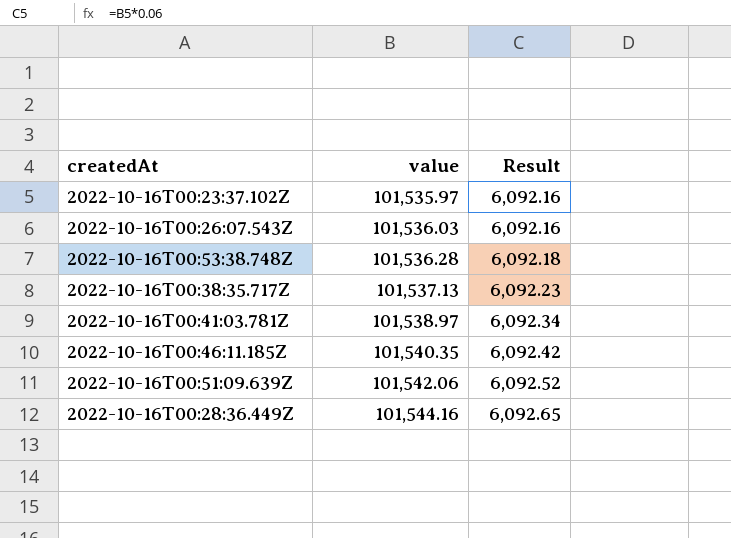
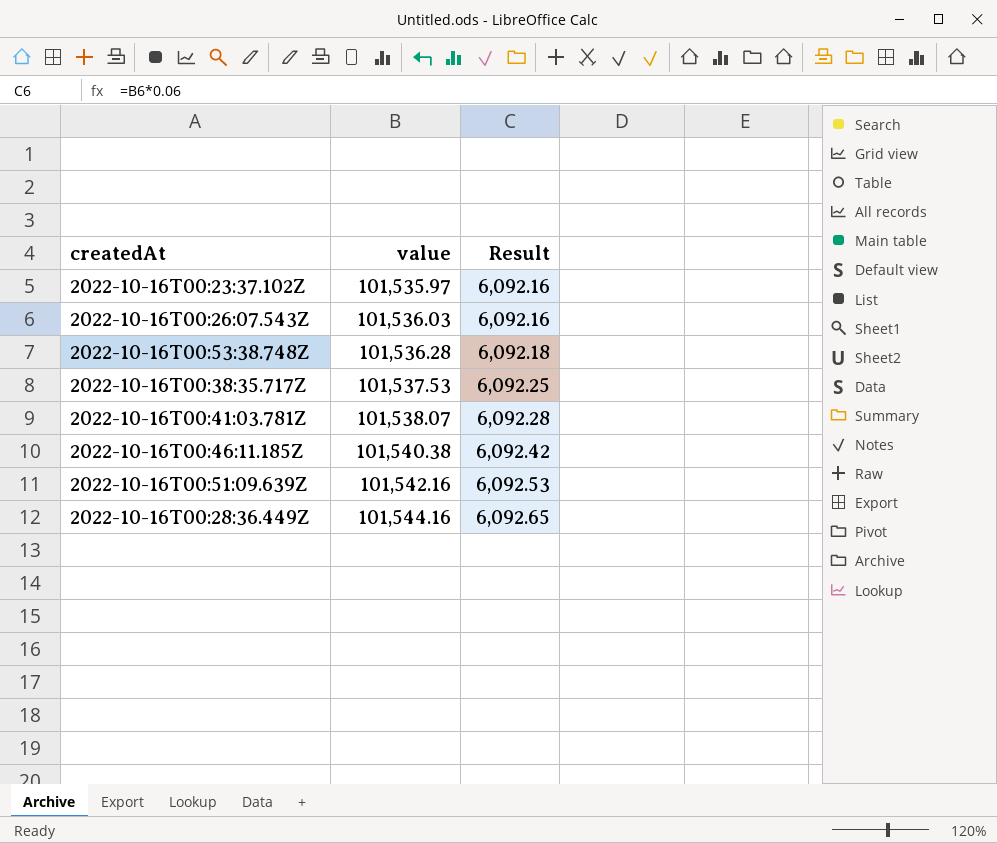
2022-10-16T00:38:35.717Z | value: 101,537.13 -> 101,537.53
2022-10-16T00:38:35.717Z | Result: 6,092.23 -> 6,092.25
2022-10-16T00:41:03.781Z | value: 101,538.97 -> 101,538.07
2022-10-16T00:41:03.781Z | Result: 6,092.34 -> 6,092.28
2022-10-16T00:46:11.185Z | value: 101,540.35 -> 101,540.38
2022-10-16T00:51:09.639Z | value: 101,542.06 -> 101,542.16
2022-10-16T00:51:09.639Z | Result: 6,092.52 -> 6,092.53

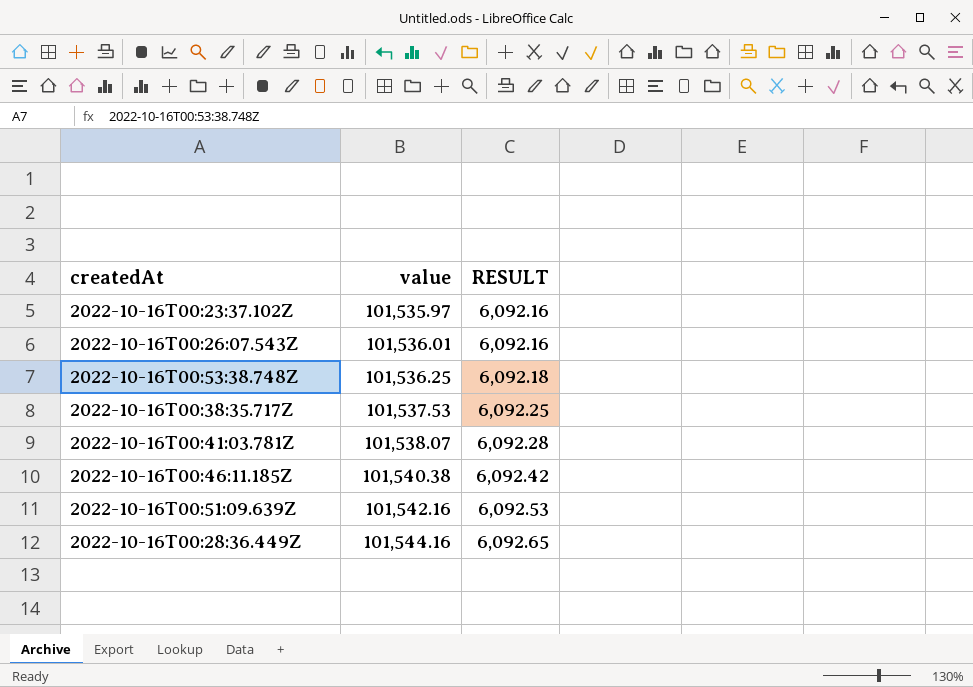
column name: Result -> RESULT
2022-10-16T00:26:07.543Z | value: 101,536.03 -> 101,536.01
2022-10-16T00:53:38.748Z | value: 101,536.28 -> 101,536.25

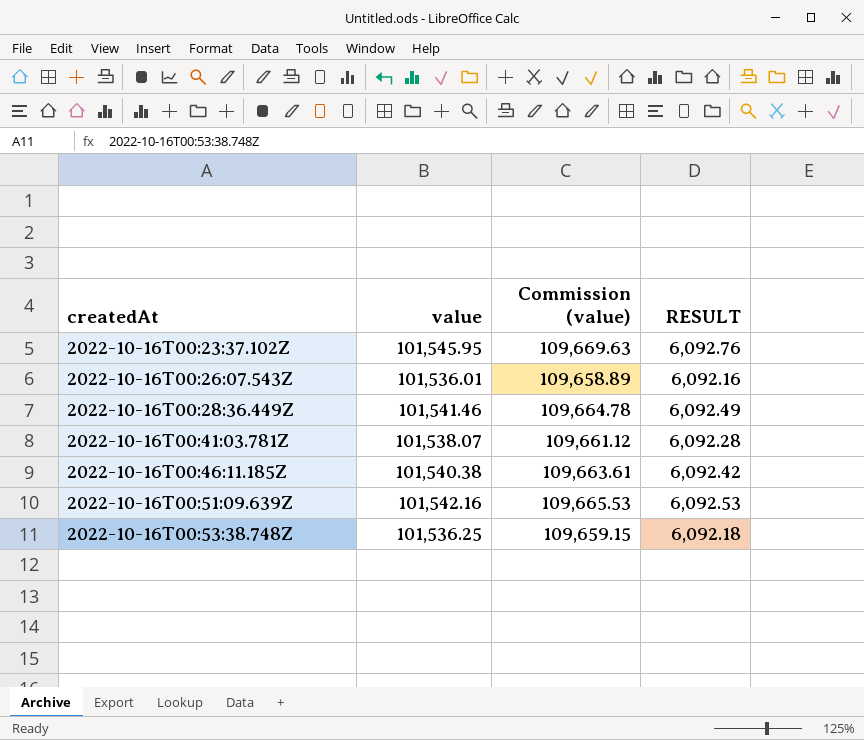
row order: value ascending -> createdAt ascending
column Commission (value) | formula: none -> [value] * 1.08
row 2022-10-16T00:38:35.717Z: 101,537.53 | 6,092.25 -> none
2022-10-16T00:23:37.102Z | value: 101,535.97 -> 101,545.95
2022-10-16T00:23:37.102Z | RESULT: 6,092.16 -> 6,092.76
2022-10-16T00:28:36.449Z | value: 101,544.16 -> 101,541.46
2022-10-16T00:28:36.449Z | RESULT: 6,092.65 -> 6,092.49

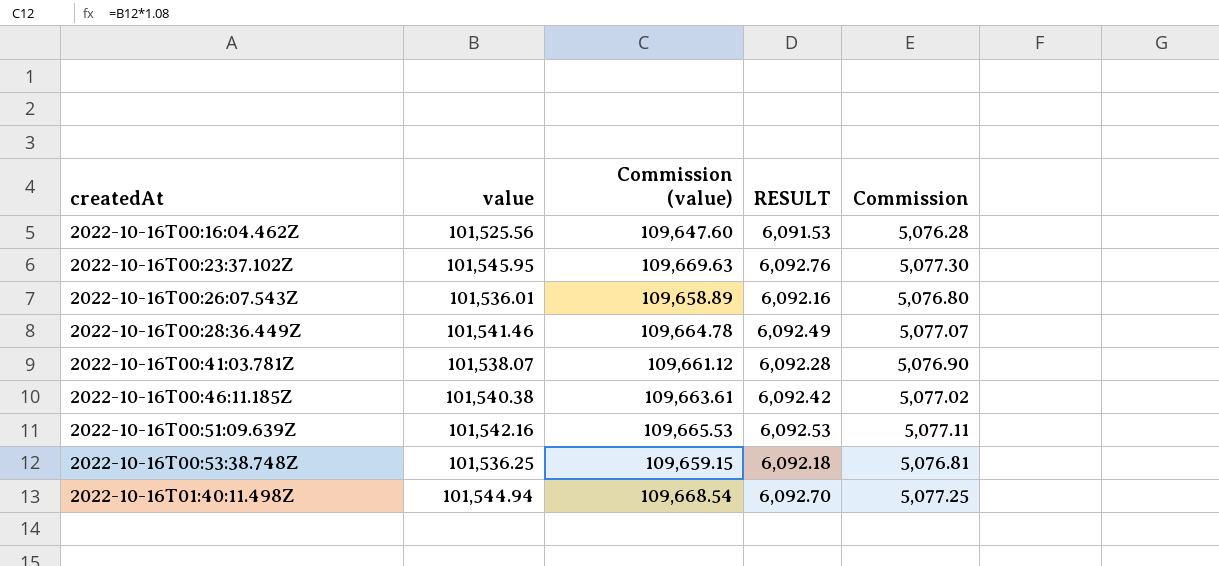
column Commission | formula: none -> [value] * 0.05
row 2022-10-16T00:16:04.462Z: none -> 101,525.56 | 109,647.60 | 6,091.53 | 5,076.28
row 2022-10-16T01:40:11.498Z: none -> 101,544.94 | 109,668.54 | 6,092.70 | 5,077.25

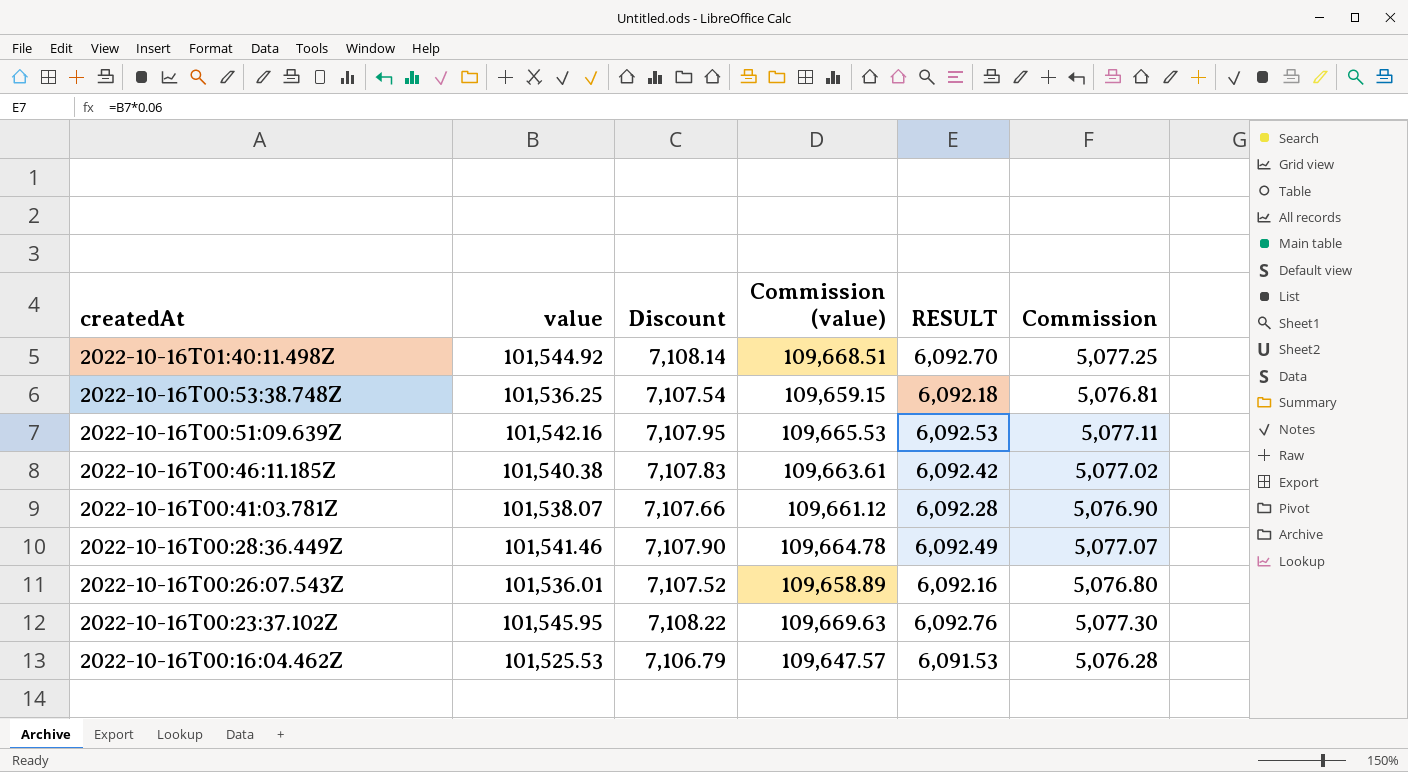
row order: createdAt ascending -> createdAt descending
column Discount | formula: none -> [value] * 0.07
2022-10-16T01:40:11.498Z | value: 101,544.94 -> 101,544.92
2022-10-16T01:40:11.498Z | Commission (value): 109,668.54 -> 109,668.51
2022-10-16T00:16:04.462Z | value: 101,525.56 -> 101,525.53
2022-10-16T00:16:04.462Z | Commission (value): 109,647.60 -> 109,647.57

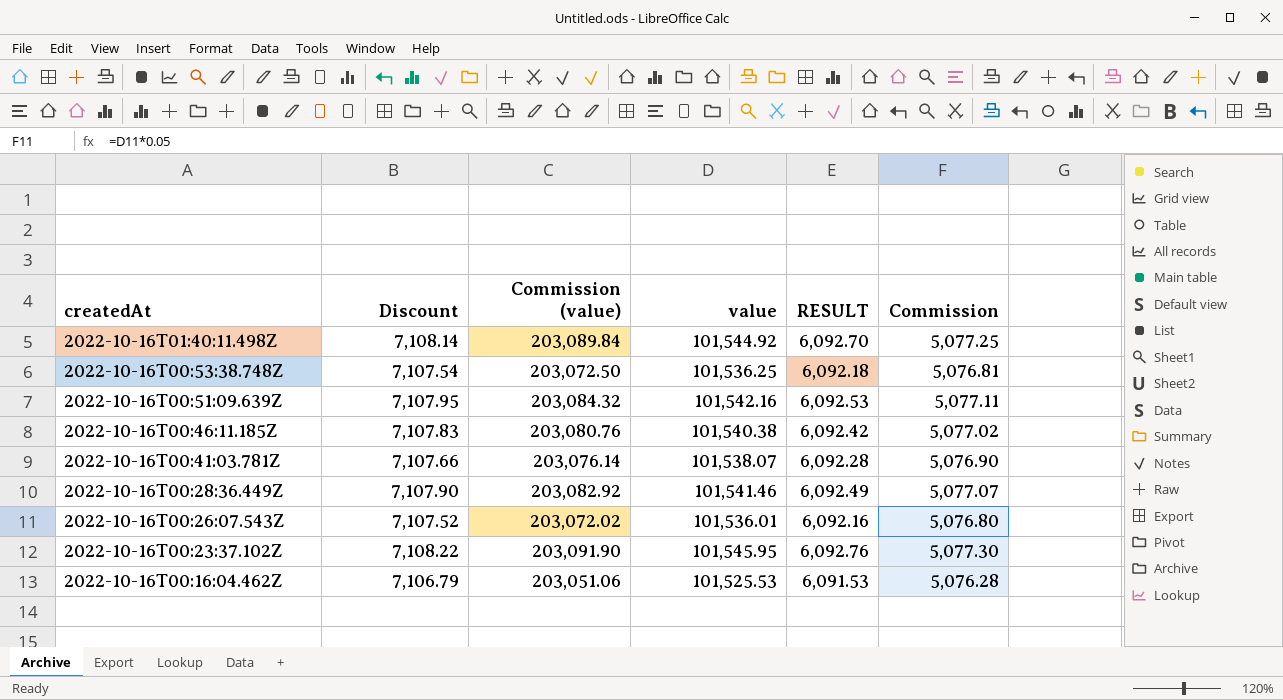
column Commission (value) | formula: [value] * 1.08 -> [value] * 2
column value | position: 2 -> 4

